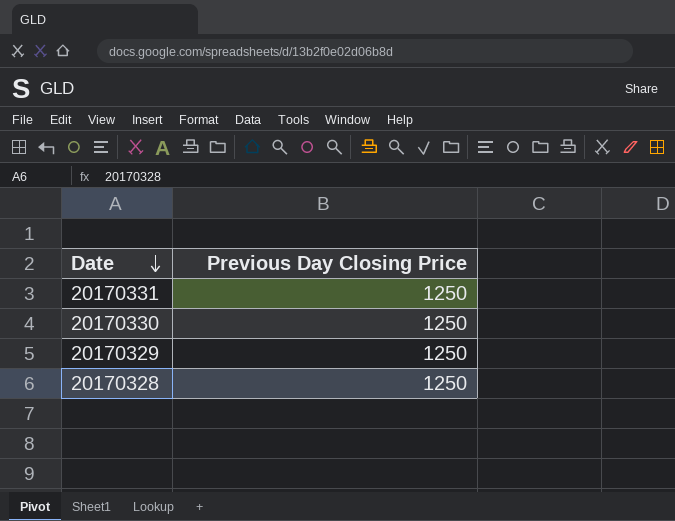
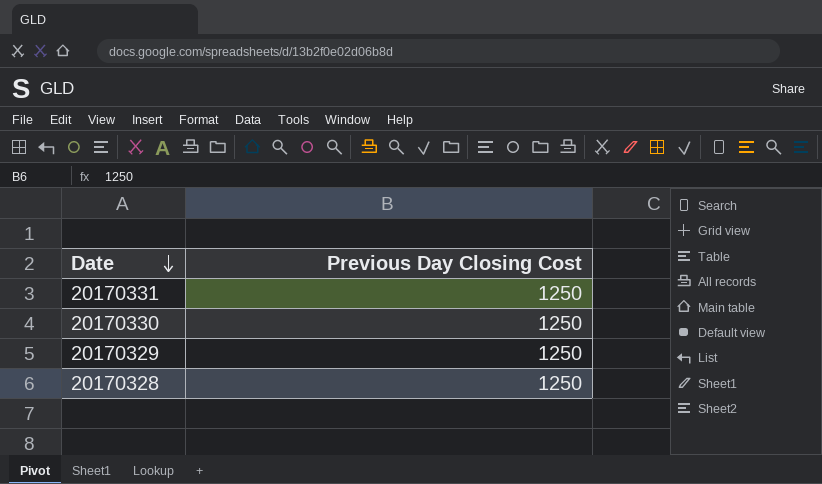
column name: Previous Day Closing Price -> Previous Day Closing Cost

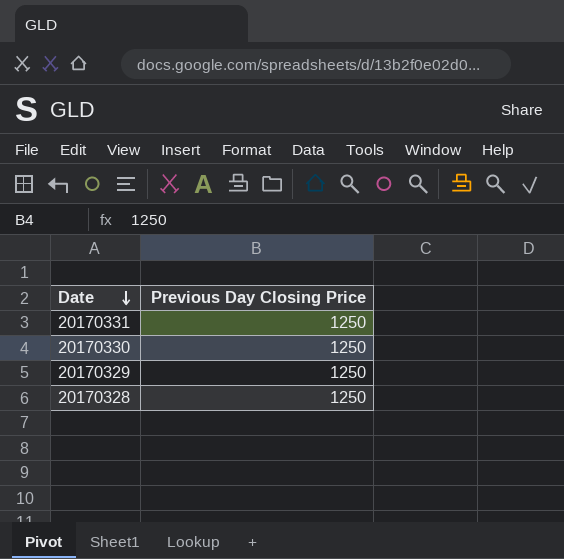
column name: Previous Day Closing Cost -> Previous Day Closing Price

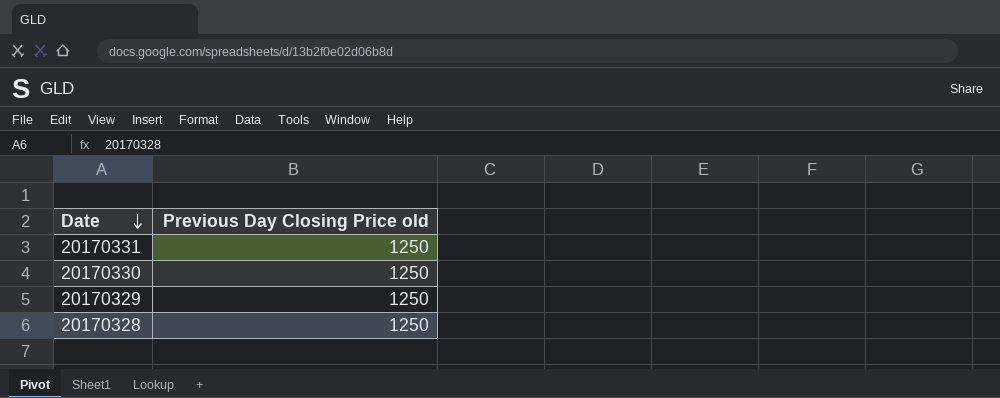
column name: Previous Day Closing Price -> Previous Day Closing Price old

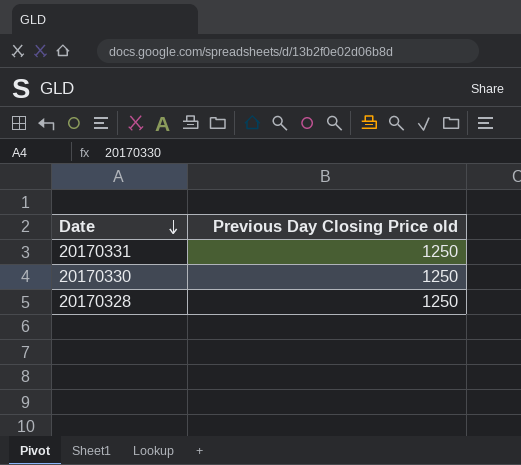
row 20170329: 1250 -> none

